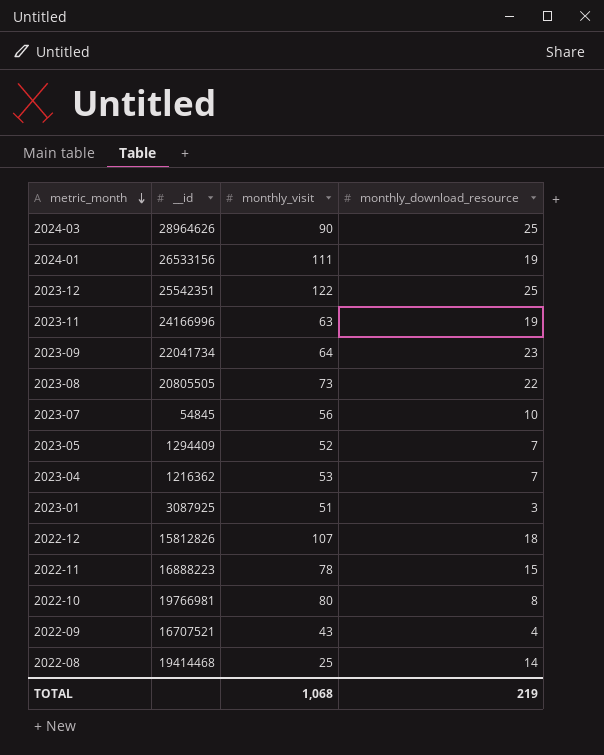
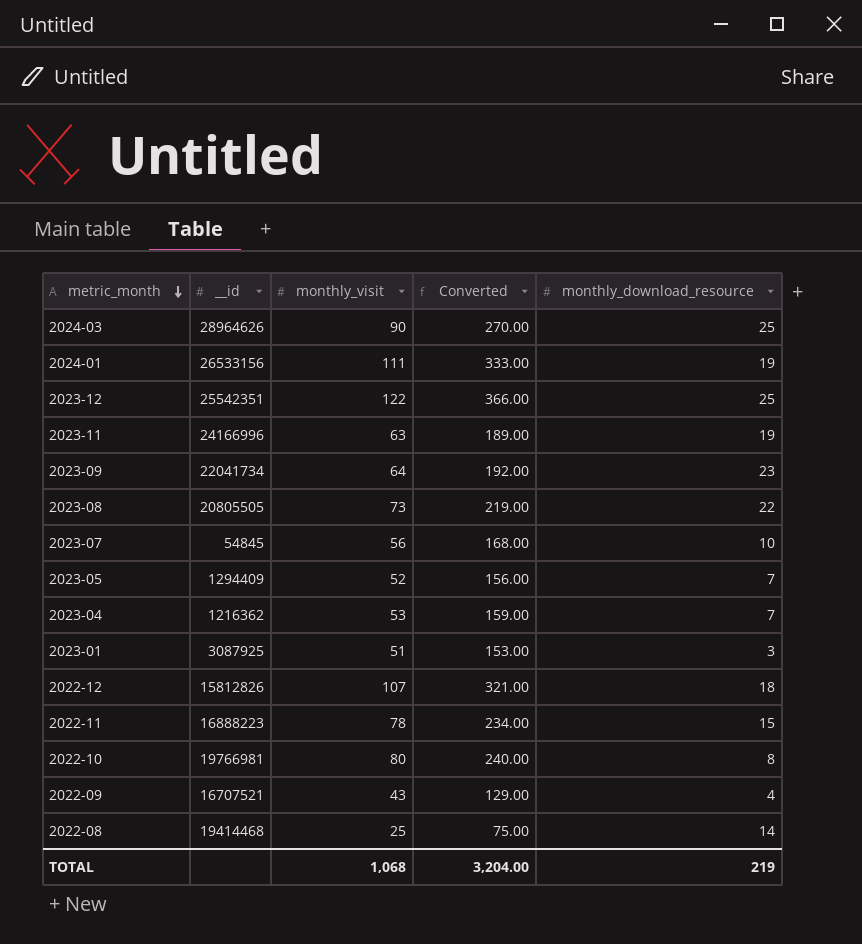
column Converted | formula: none -> [monthly_visit] * 3

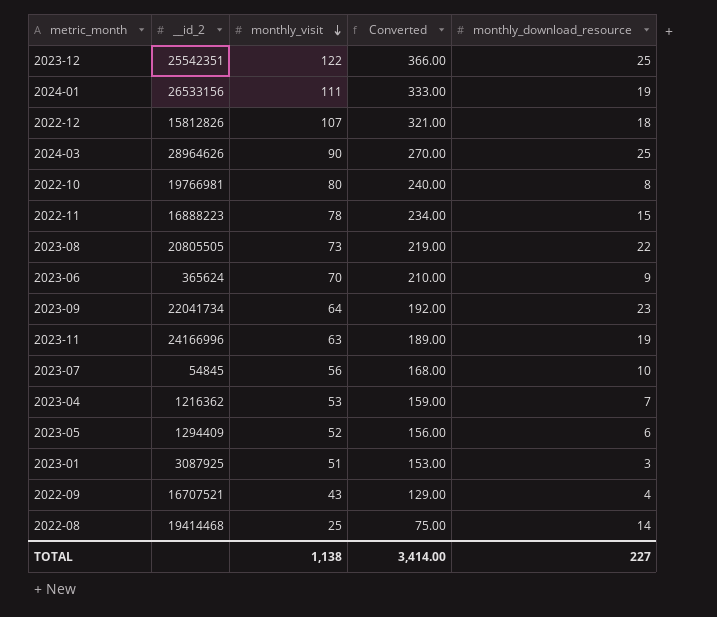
row order: metric_month descending -> monthly_visit descending
column name: __id -> __id_2
row 2023-06: none -> 365624 | 70 | 210.00 | 9
2023-05 | monthly_download_resource: 7 -> 6
TOTAL | monthly_visit: 1,068 -> 1,138
TOTAL | Converted: 3,204.00 -> 3,414.00
TOTAL | monthly_download_resource: 219 -> 227

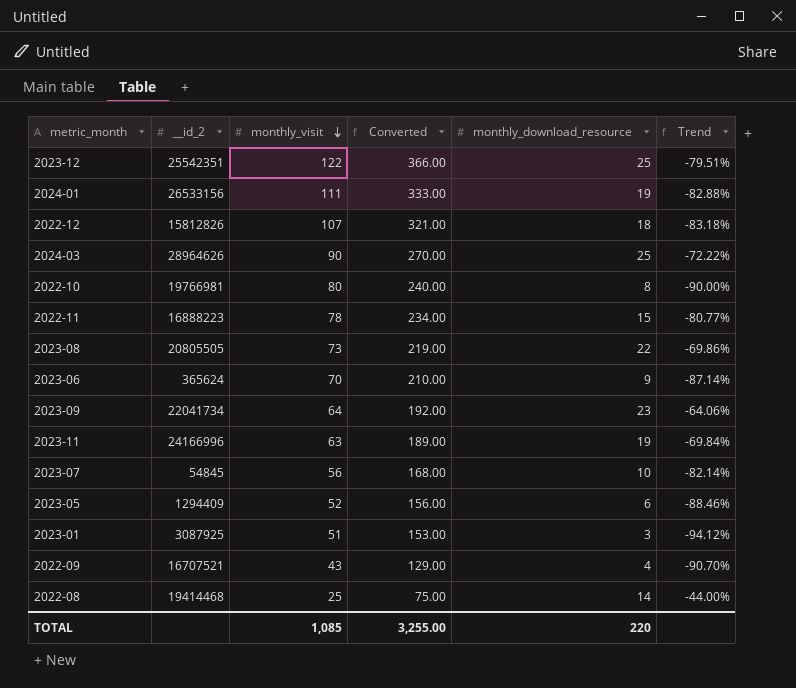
column Trend | formula: none -> ([monthly_download_resource] - [monthly_visit]) / [monthly_visit]
row 2023-04: 1216362 | 53 | 159.00 | 7 -> none
TOTAL | monthly_visit: 1,138 -> 1,085
TOTAL | Converted: 3,414.00 -> 3,255.00
TOTAL | monthly_download_resource: 227 -> 220

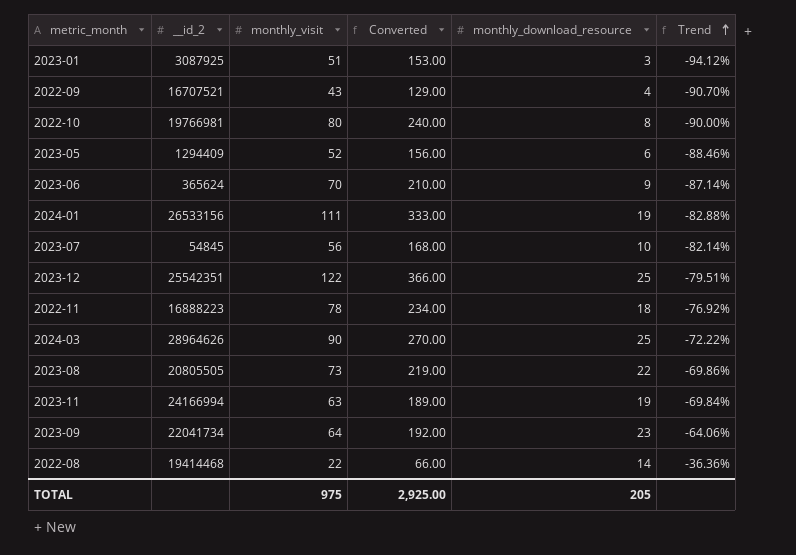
row order: monthly_visit descending -> Trend ascending
row 2022-12: 15812826 | 107 | 321.00 | 18 | -83.18% -> none
2022-11 | monthly_download_resource: 15 -> 18
2022-11 | Trend: -80.77% -> -76.92%
2023-11 | __id_2: 24166996 -> 24166994
2022-08 | monthly_visit: 25 -> 22
2022-08 | Converted: 75.00 -> 66.00
2022-08 | Trend: -44.00% -> -36.36%
TOTAL | monthly_visit: 1,085 -> 975
TOTAL | Converted: 3,255.00 -> 2,925.00
TOTAL | monthly_download_resource: 220 -> 205

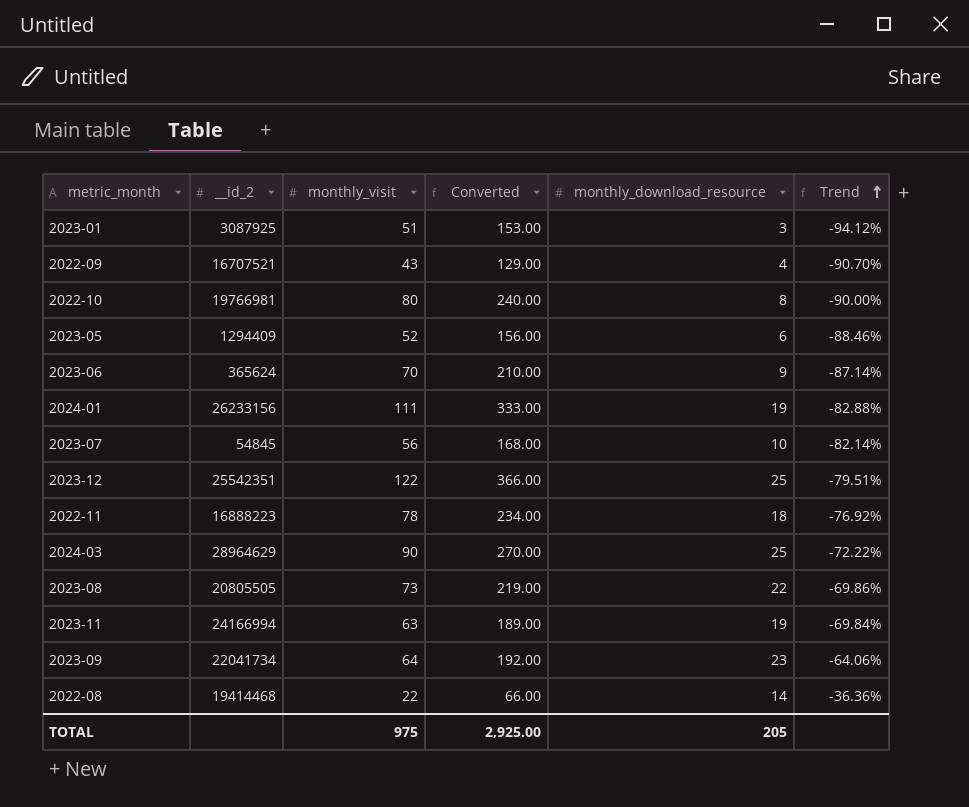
2024-01 | __id_2: 26533156 -> 26233156
2024-03 | __id_2: 28964626 -> 28964629

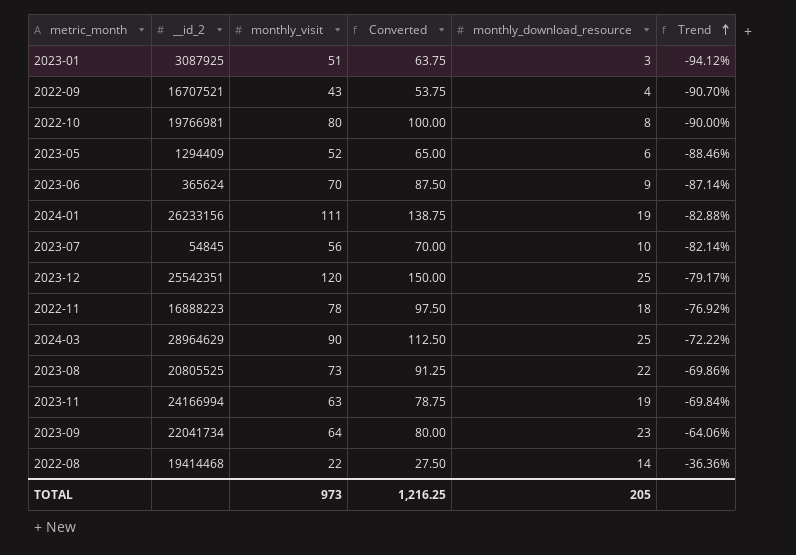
column Converted | formula: [monthly_visit] * 3 -> [monthly_visit] * 1.25
2023-12 | monthly_visit: 122 -> 120
2023-12 | Trend: -79.51% -> -79.17%
2023-08 | __id_2: 20805505 -> 20805525
TOTAL | monthly_visit: 975 -> 973
TOTAL | Converted: 2,925.00 -> 1,216.25

